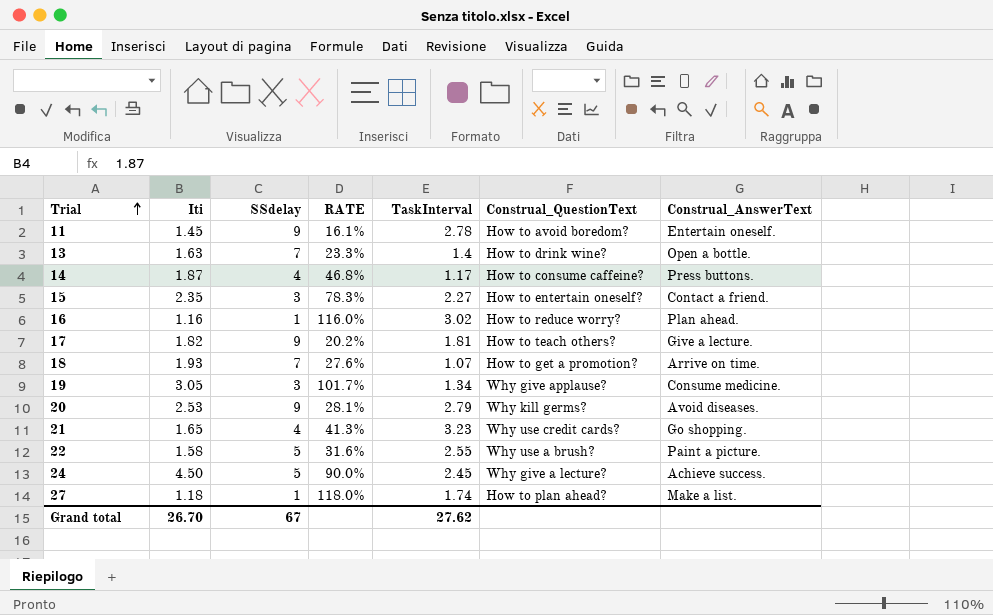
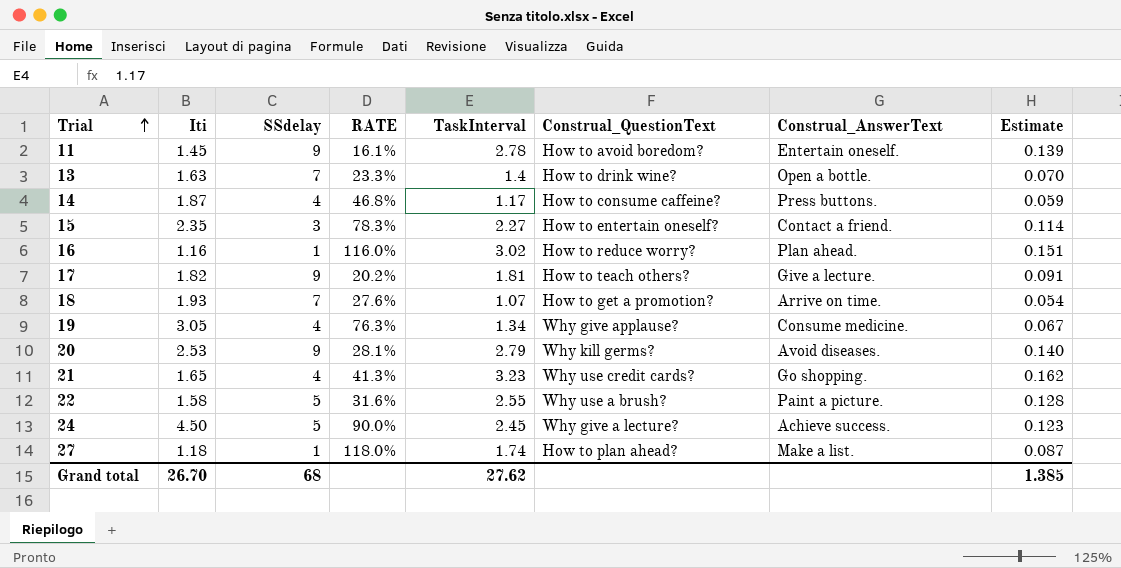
column Estimate | formula: none -> [TaskInterval] * 0.05
19 | SSdelay: 3 -> 4
19 | RATE: 101.7% -> 76.3%
Grand total | SSdelay: 67 -> 68

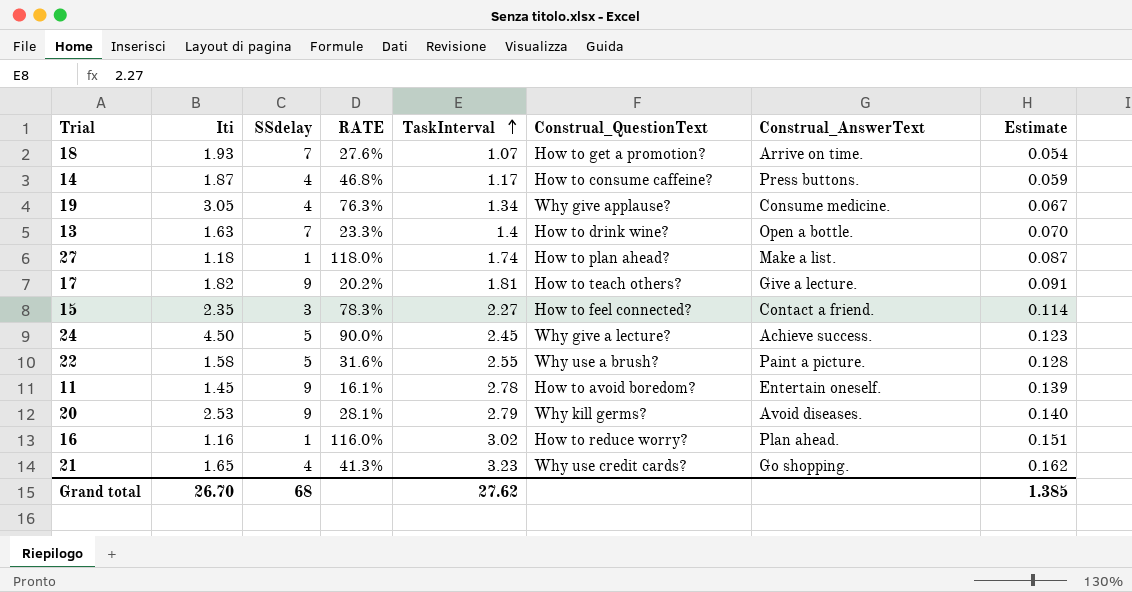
row order: Trial ascending -> TaskInterval ascending
15 | Construal_QuestionText: How to entertain oneself? -> How to feel connected?

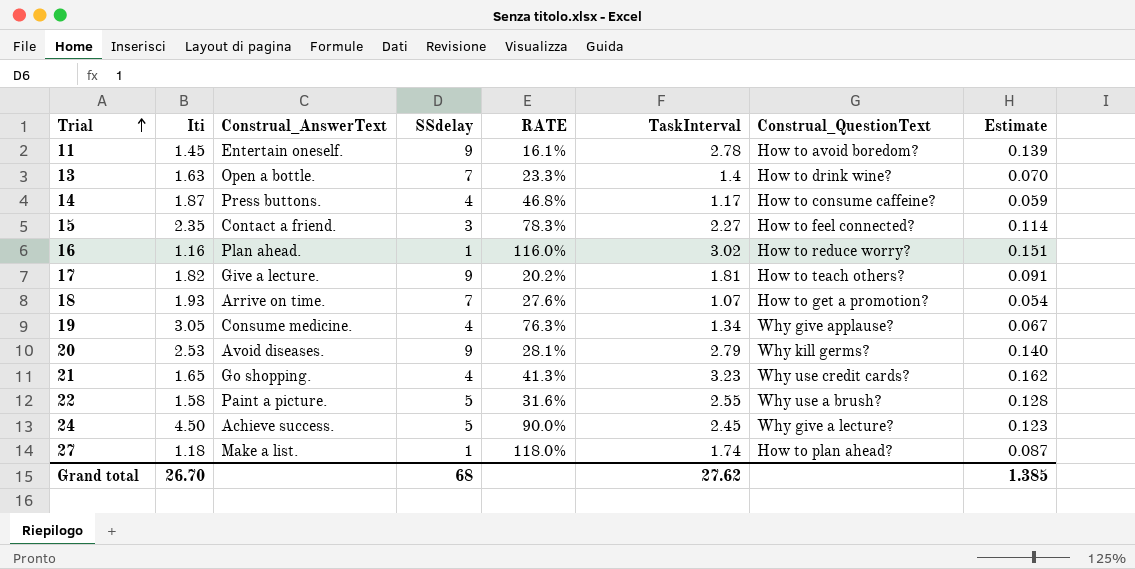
row order: TaskInterval ascending -> Trial ascending
column Construal_AnswerText | position: 7 -> 3

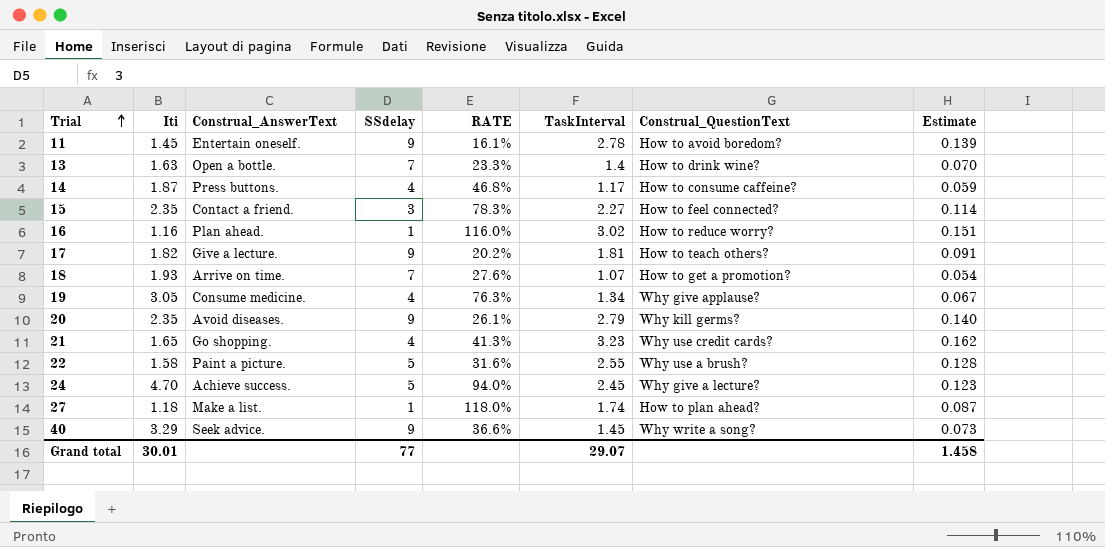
20 | Iti: 2.53 -> 2.35
20 | RATE: 28.1% -> 26.1%
24 | Iti: 4.50 -> 4.70
24 | RATE: 90.0% -> 94.0%
row 40: none -> 3.29 | Seek advice. | 9 | 36.6% | 1.45 | Why write a song? | 0.073
Grand total | Iti: 26.70 -> 30.01
Grand total | SSdelay: 68 -> 77
Grand total | TaskInterval: 27.62 -> 29.07
Grand total | Estimate: 1.385 -> 1.458

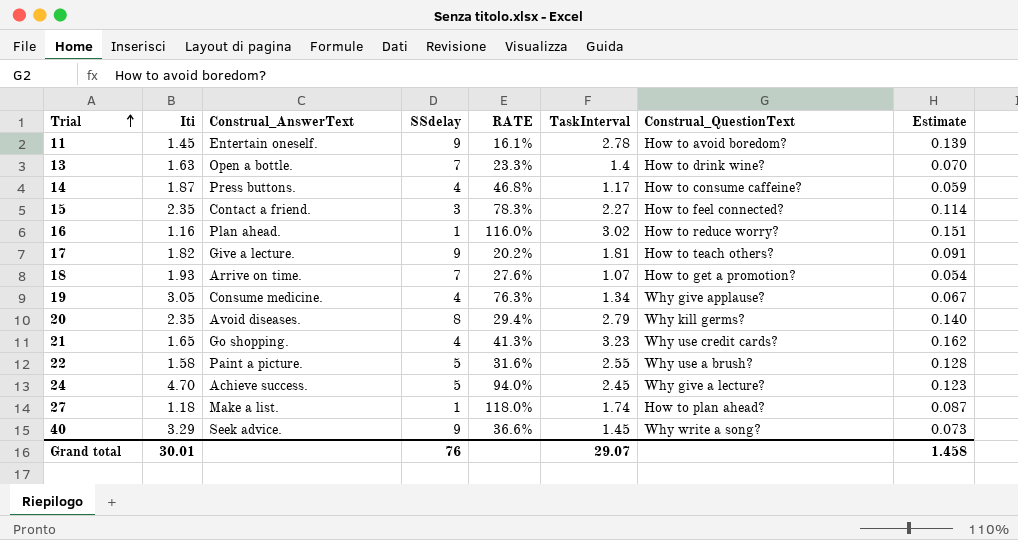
20 | SSdelay: 9 -> 8
20 | RATE: 26.1% -> 29.4%
Grand total | SSdelay: 77 -> 76

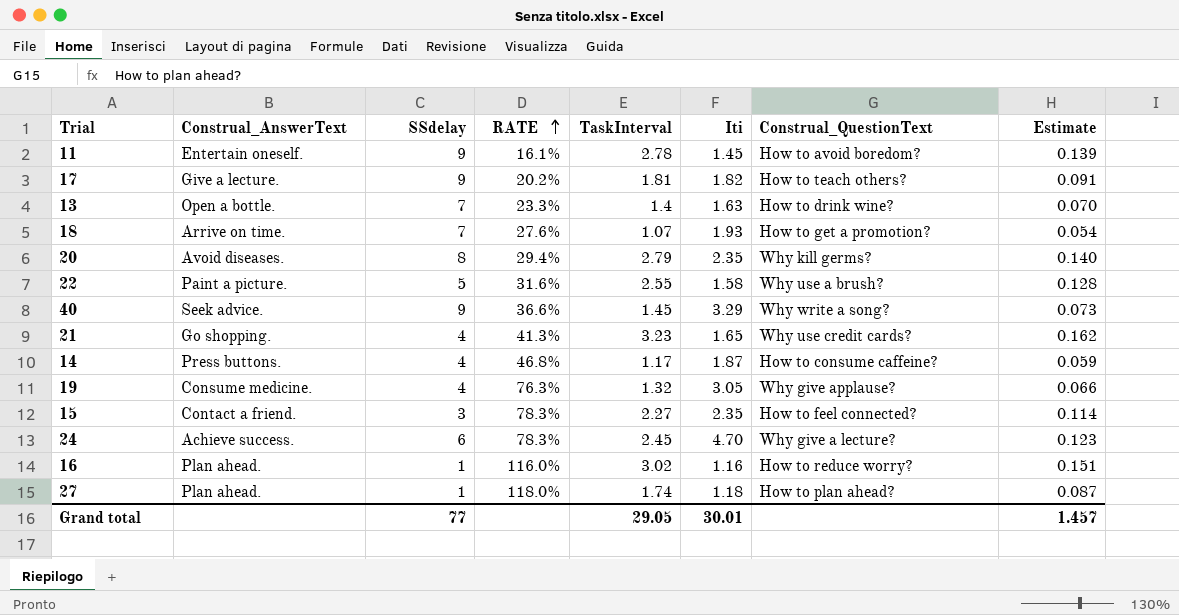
row order: Trial ascending -> RATE ascending
column Iti | position: 2 -> 6
19 | TaskInterval: 1.34 -> 1.32
19 | Estimate: 0.067 -> 0.066
24 | SSdelay: 5 -> 6
24 | RATE: 94.0% -> 78.3%
27 | Construal_AnswerText: Make a list. -> Plan ahead.
Grand total | SSdelay: 76 -> 77
Grand total | TaskInterval: 29.07 -> 29.05
Grand total | Estimate: 1.458 -> 1.457

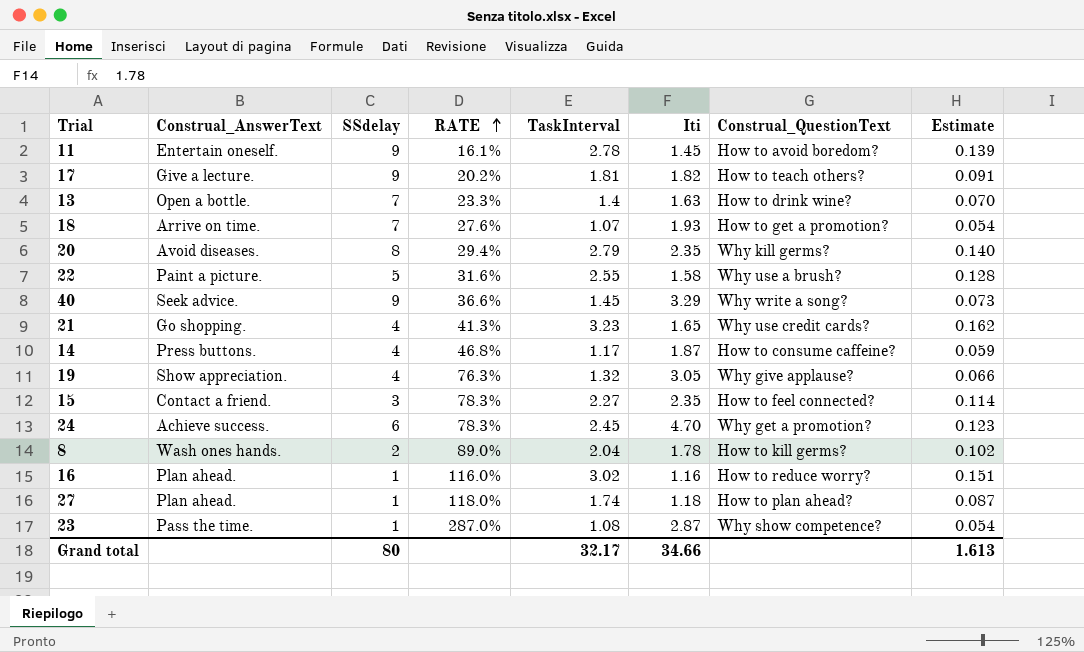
19 | Construal_AnswerText: Consume medicine. -> Show appreciation.
24 | Construal_QuestionText: Why give a lecture? -> Why get a promotion?
row 8: none -> Wash ones hands. | 2 | 89.0% | 2.04 | 1.78 | How to kill germs? | 0.102
row 23: none -> Pass the time. | 1 | 287.0% | 1.08 | 2.87 | Why show competence? | 0.054
Grand total | SSdelay: 77 -> 80
Grand total | TaskInterval: 29.05 -> 32.17
Grand total | Iti: 30.01 -> 34.66
Grand total | Estimate: 1.457 -> 1.613

